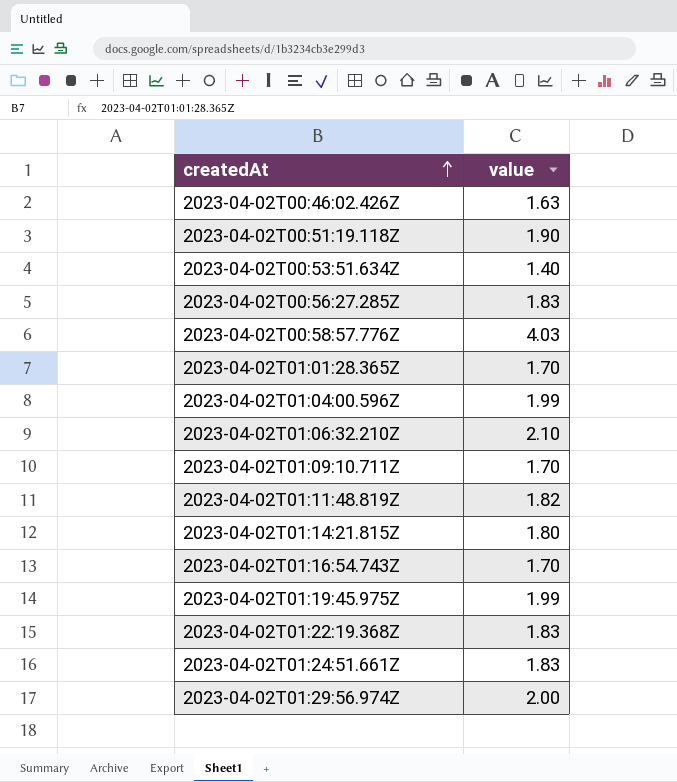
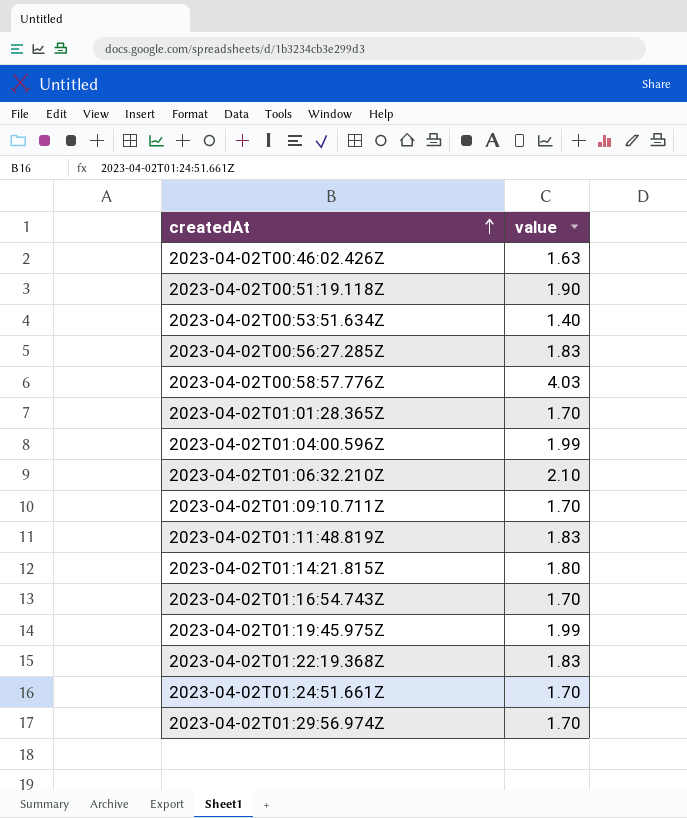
2023-04-02T01:11:48.819Z | value: 1.82 -> 1.83
2023-04-02T01:24:51.661Z | value: 1.83 -> 1.70
2023-04-02T01:29:56.974Z | value: 2.00 -> 1.70

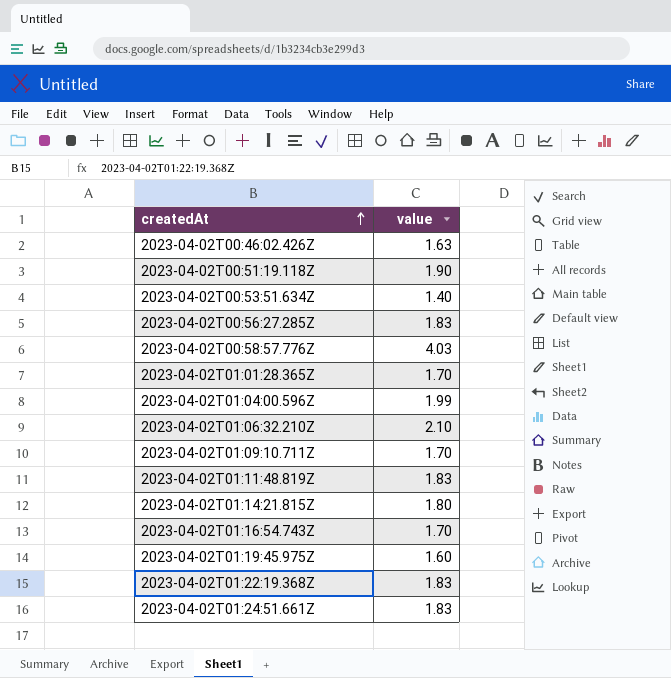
row 2023-04-02T01:29:56.974Z: 1.70 -> none
2023-04-02T01:19:45.975Z | value: 1.99 -> 1.60
2023-04-02T01:24:51.661Z | value: 1.70 -> 1.83

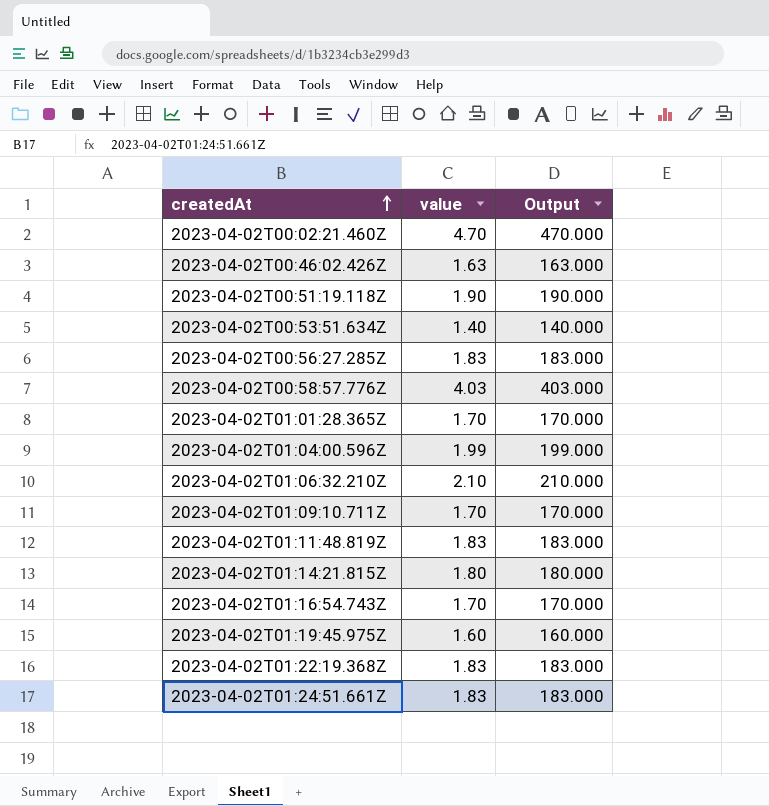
column Output | formula: none -> [value] * 100
row 2023-04-02T00:02:21.460Z: none -> 4.70 | 470.000

